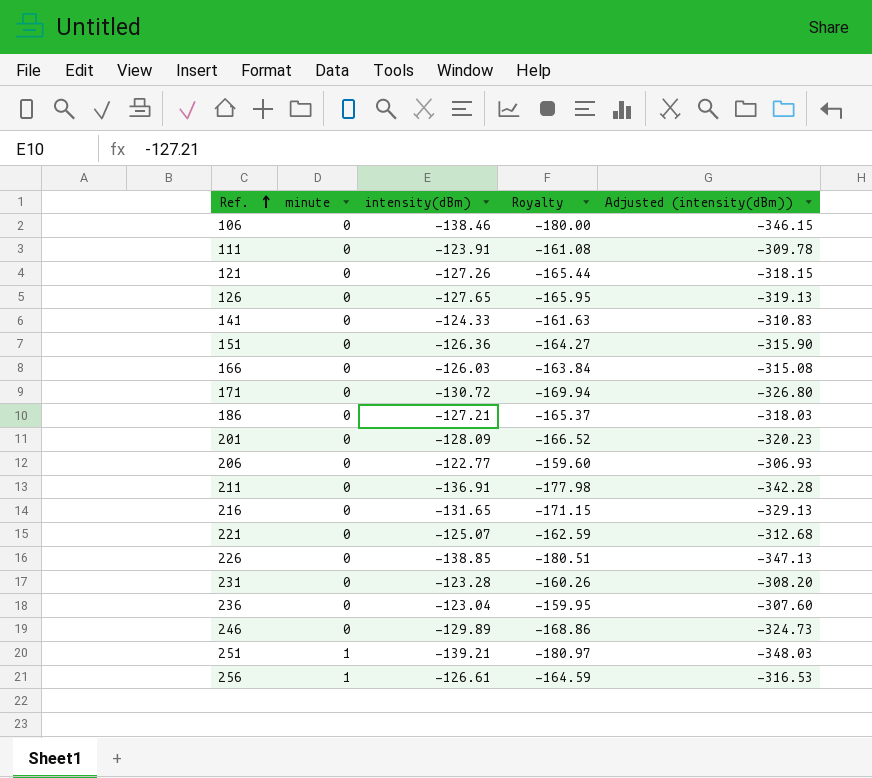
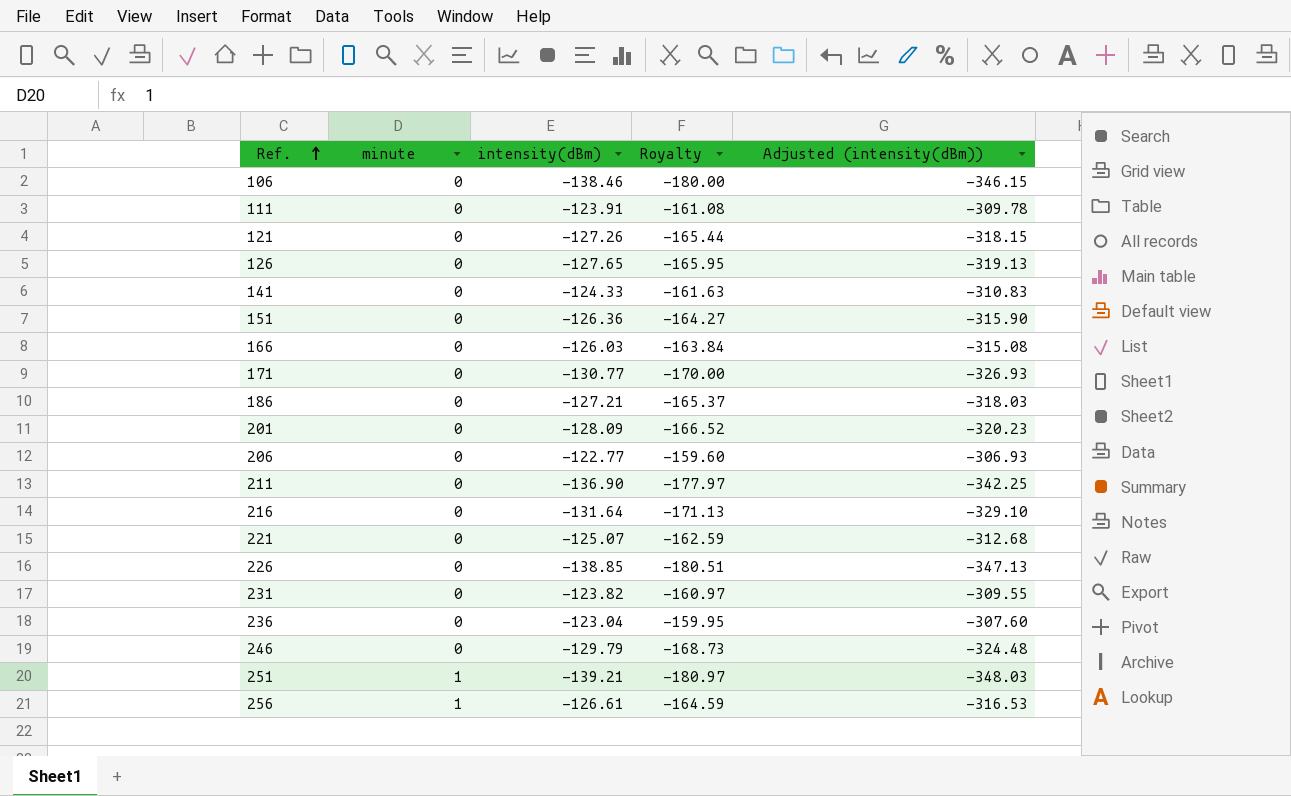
171 | intensity(dBm): -130.72 -> -130.77
171 | Royalty: -169.94 -> -170.00
171 | Adjusted (intensity(dBm)): -326.80 -> -326.93
211 | intensity(dBm): -136.91 -> -136.90
211 | Royalty: -177.98 -> -177.97
211 | Adjusted (intensity(dBm)): -342.28 -> -342.25
216 | intensity(dBm): -131.65 -> -131.64
216 | Royalty: -171.15 -> -171.13
216 | Adjusted (intensity(dBm)): -329.13 -> -329.10
231 | intensity(dBm): -123.28 -> -123.82
231 | Royalty: -160.26 -> -160.97
231 | Adjusted (intensity(dBm)): -308.20 -> -309.55
246 | intensity(dBm): -129.89 -> -129.79
246 | Royalty: -168.86 -> -168.73
246 | Adjusted (intensity(dBm)): -324.73 -> -324.48

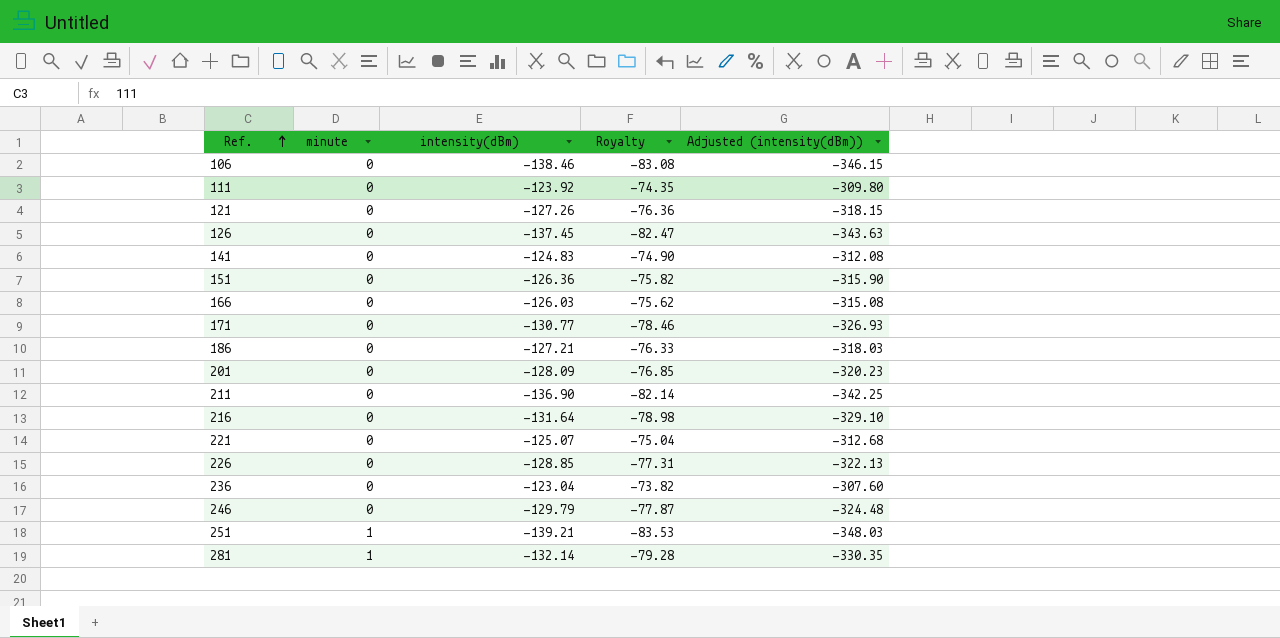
column Royalty | formula: [intensity(dBm)] * 1.3 -> [intensity(dBm)] * 0.6
row 206: 0 | -122.77 | -159.60 | -306.93 -> none
row 231: 0 | -123.82 | -160.97 | -309.55 -> none
row 256: 1 | -126.61 | -164.59 | -316.53 -> none
111 | intensity(dBm): -123.91 -> -123.92
111 | Adjusted (intensity(dBm)): -309.78 -> -309.80
126 | intensity(dBm): -127.65 -> -137.45
126 | Adjusted (intensity(dBm)): -319.13 -> -343.63
141 | intensity(dBm): -124.33 -> -124.83
141 | Adjusted (intensity(dBm)): -310.83 -> -312.08
226 | intensity(dBm): -138.85 -> -128.85
226 | Adjusted (intensity(dBm)): -347.13 -> -322.13
row 281: none -> 1 | -132.14 | -79.28 | -330.35

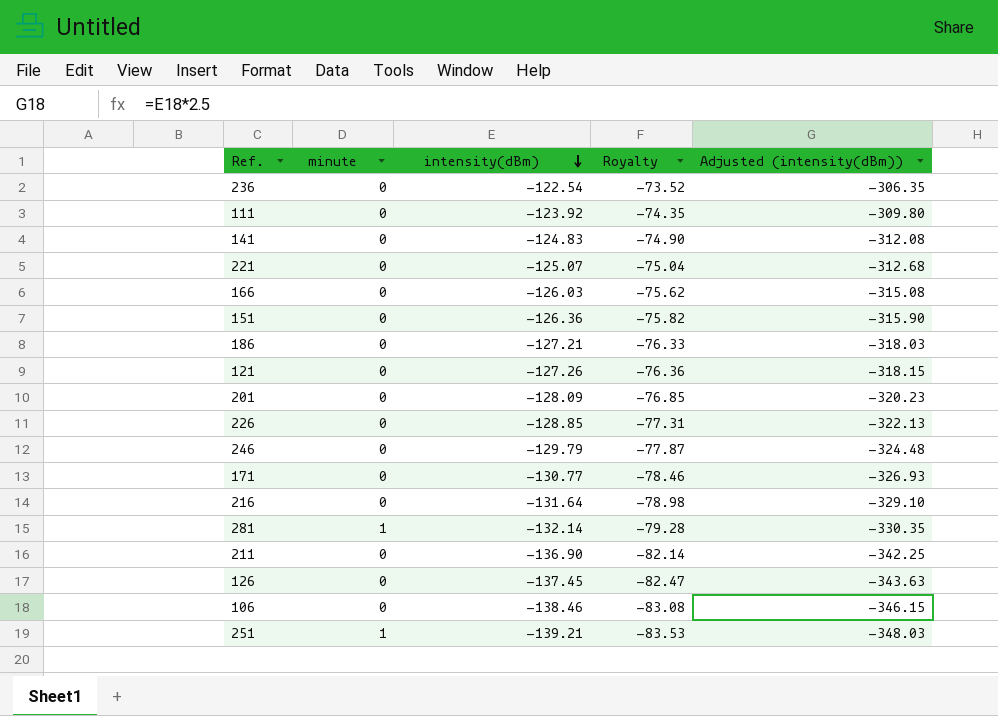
row order: Ref. ascending -> intensity(dBm) descending
236 | intensity(dBm): -123.04 -> -122.54
236 | Royalty: -73.82 -> -73.52
236 | Adjusted (intensity(dBm)): -307.60 -> -306.35

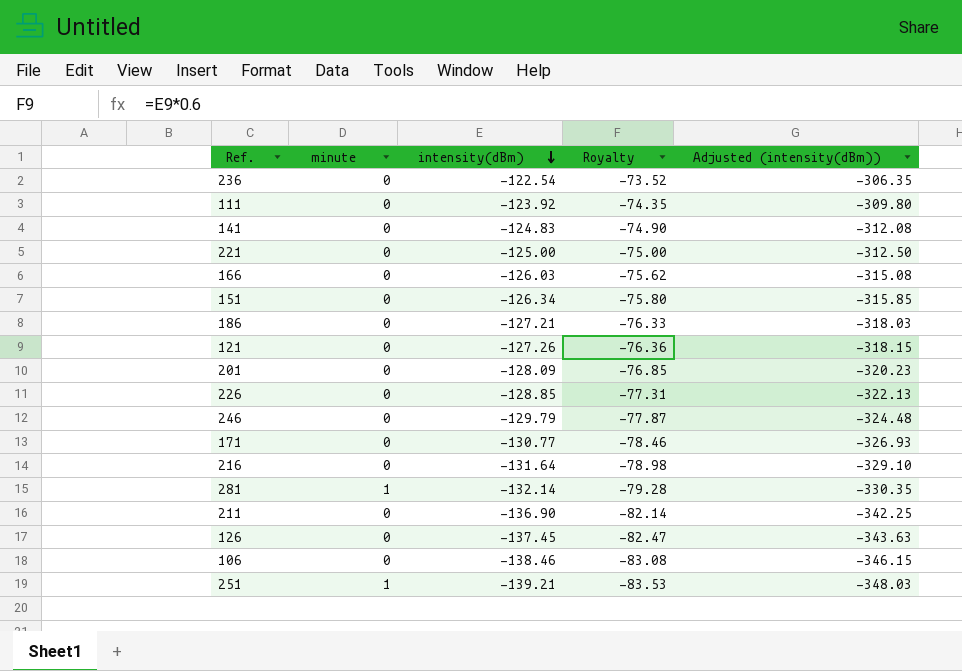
221 | intensity(dBm): -125.07 -> -125.00
221 | Royalty: -75.04 -> -75.00
221 | Adjusted (intensity(dBm)): -312.68 -> -312.50
151 | intensity(dBm): -126.36 -> -126.34
151 | Royalty: -75.82 -> -75.80
151 | Adjusted (intensity(dBm)): -315.90 -> -315.85

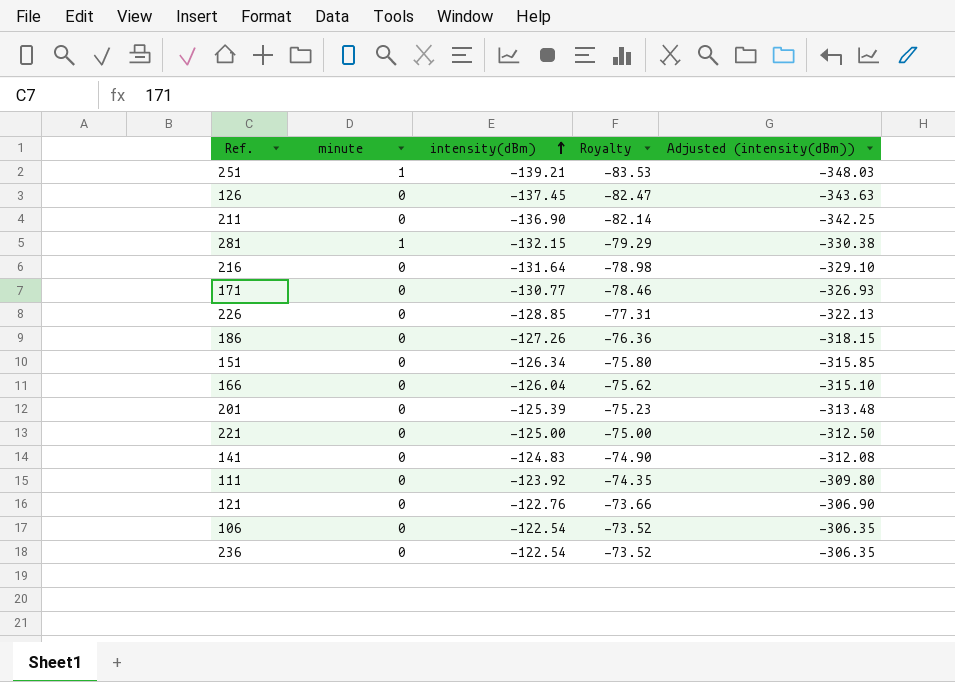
row order: intensity(dBm) descending -> intensity(dBm) ascending
row 246: 0 | -129.79 | -77.87 | -324.48 -> none
281 | intensity(dBm): -132.14 -> -132.15
281 | Royalty: -79.28 -> -79.29
281 | Adjusted (intensity(dBm)): -330.35 -> -330.38
186 | intensity(dBm): -127.21 -> -127.26
186 | Royalty: -76.33 -> -76.36
186 | Adjusted (intensity(dBm)): -318.03 -> -318.15
166 | intensity(dBm): -126.03 -> -126.04
166 | Adjusted (intensity(dBm)): -315.08 -> -315.10
201 | intensity(dBm): -128.09 -> -125.39
201 | Royalty: -76.85 -> -75.23
201 | Adjusted (intensity(dBm)): -320.23 -> -313.48
121 | intensity(dBm): -127.26 -> -122.76
121 | Royalty: -76.36 -> -73.66
121 | Adjusted (intensity(dBm)): -318.15 -> -306.90
106 | intensity(dBm): -138.46 -> -122.54
106 | Royalty: -83.08 -> -73.52
106 | Adjusted (intensity(dBm)): -346.15 -> -306.35

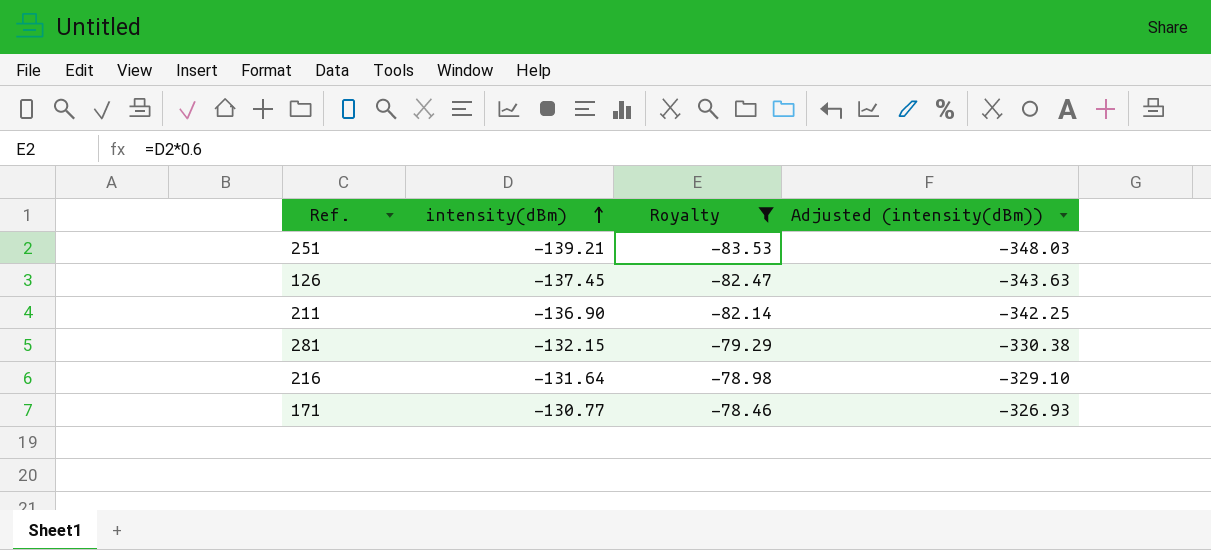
filter: none -> Royalty <= -78.46
column minute | position: 2 -> none

